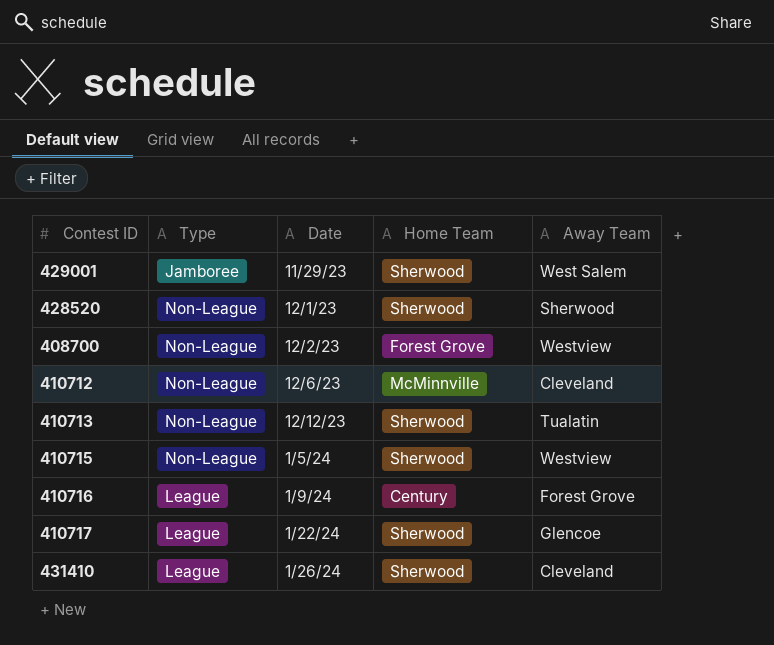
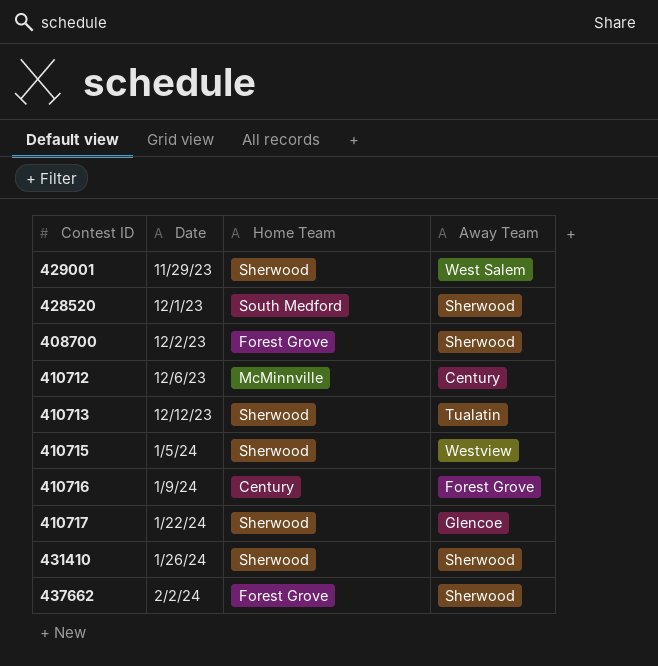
column Type | position: 2 -> none
428520 | Home Team: Sherwood -> South Medford
408700 | Away Team: Westview -> Sherwood
410712 | Away Team: Cleveland -> Century
431410 | Away Team: Cleveland -> Sherwood
row 437662: none -> 2/2/24 | Forest Grove | Sherwood

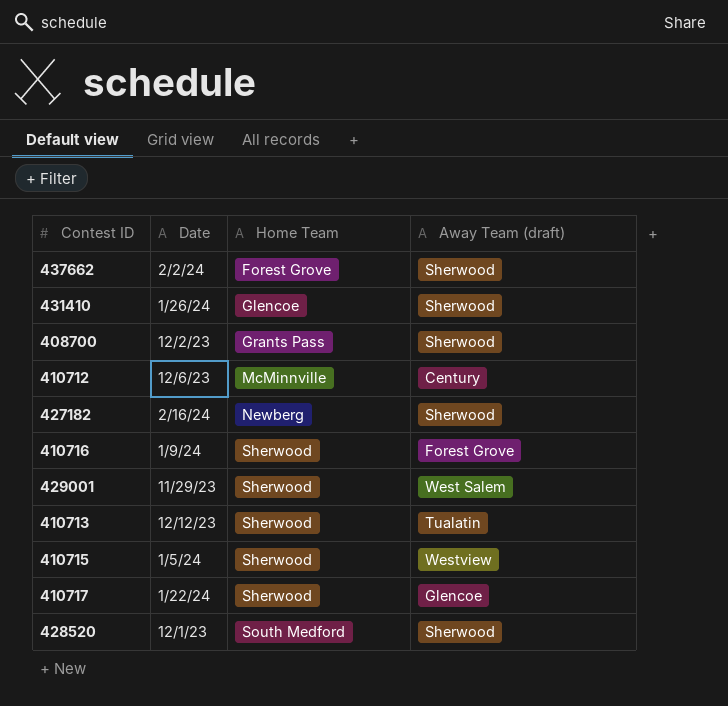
row order: Date ascending -> Home Team ascending
column name: Away Team -> Away Team (draft)
431410 | Home Team: Sherwood -> Glencoe
408700 | Home Team: Forest Grove -> Grants Pass
row 427182: none -> 2/16/24 | Newberg | Sherwood
410716 | Home Team: Century -> Sherwood

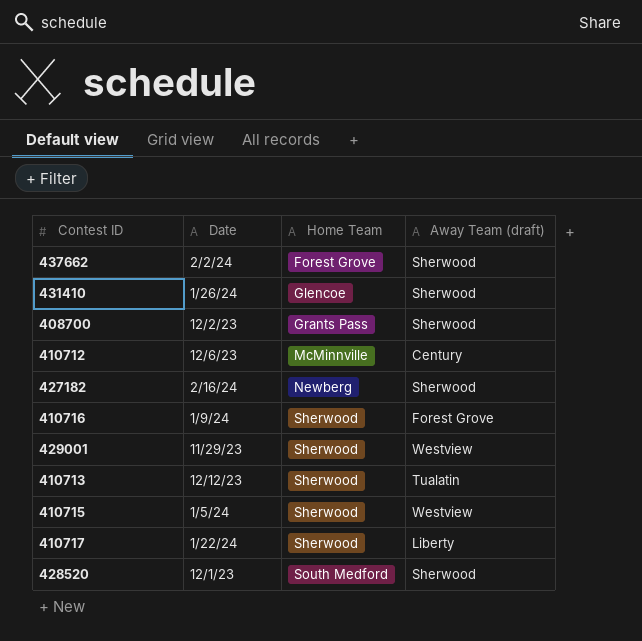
429001 | Away Team (draft): West Salem -> Westview
410717 | Away Team (draft): Glencoe -> Liberty

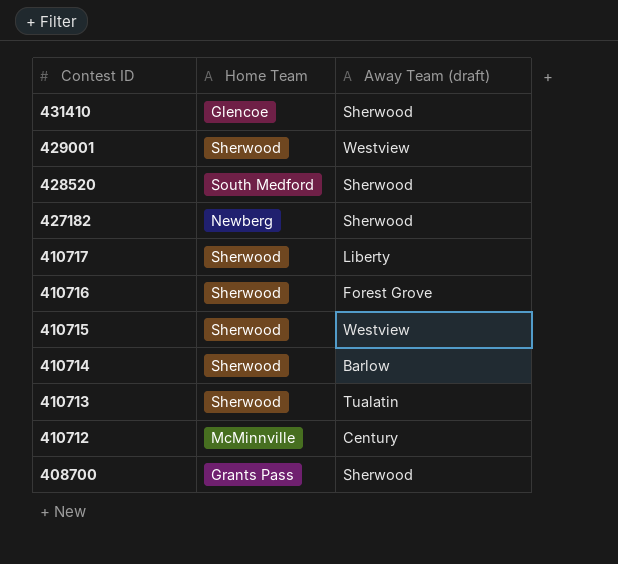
row order: Home Team ascending -> Contest ID descending
column Date | position: 2 -> none
row 437662: 2/2/24 | Forest Grove | Sherwood -> none
row 410714: none -> Sherwood | Barlow

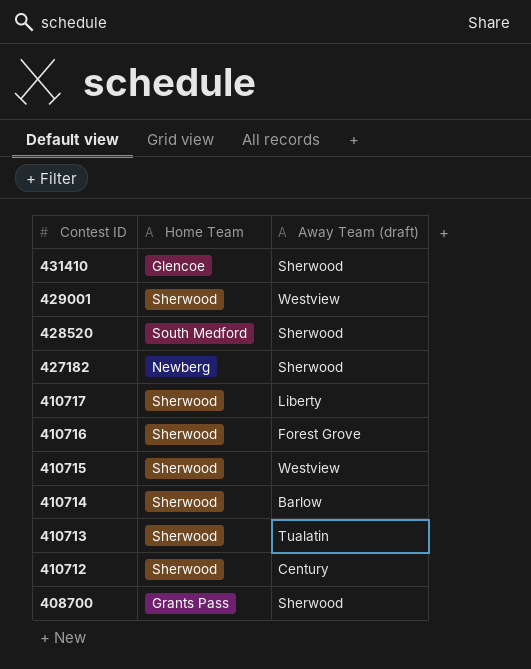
410712 | Home Team: McMinnville -> Sherwood

